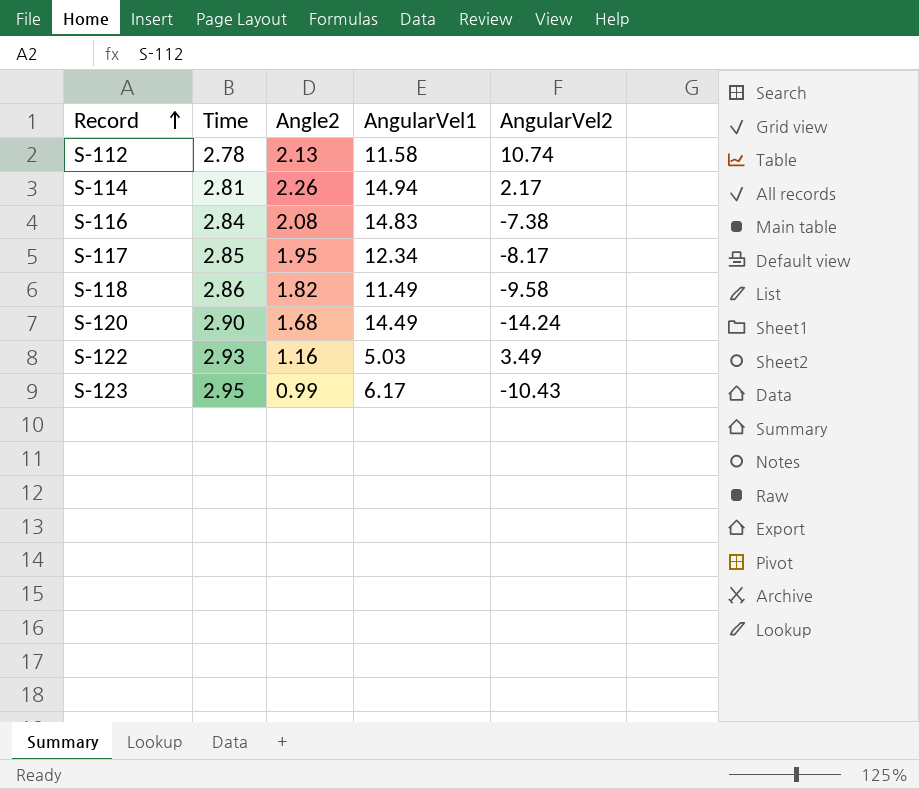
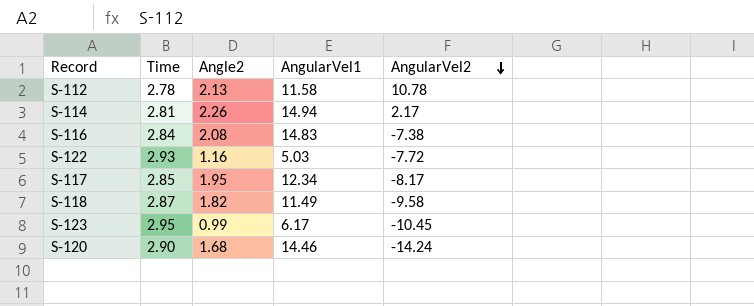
row order: Record ascending -> AngularVel2 descending
S-112 | AngularVel2: 10.74 -> 10.78
S-122 | AngularVel2: 3.49 -> -7.72
S-118 | Time: 2.86 -> 2.87
S-123 | AngularVel2: -10.43 -> -10.45
S-120 | AngularVel1: 14.49 -> 14.46

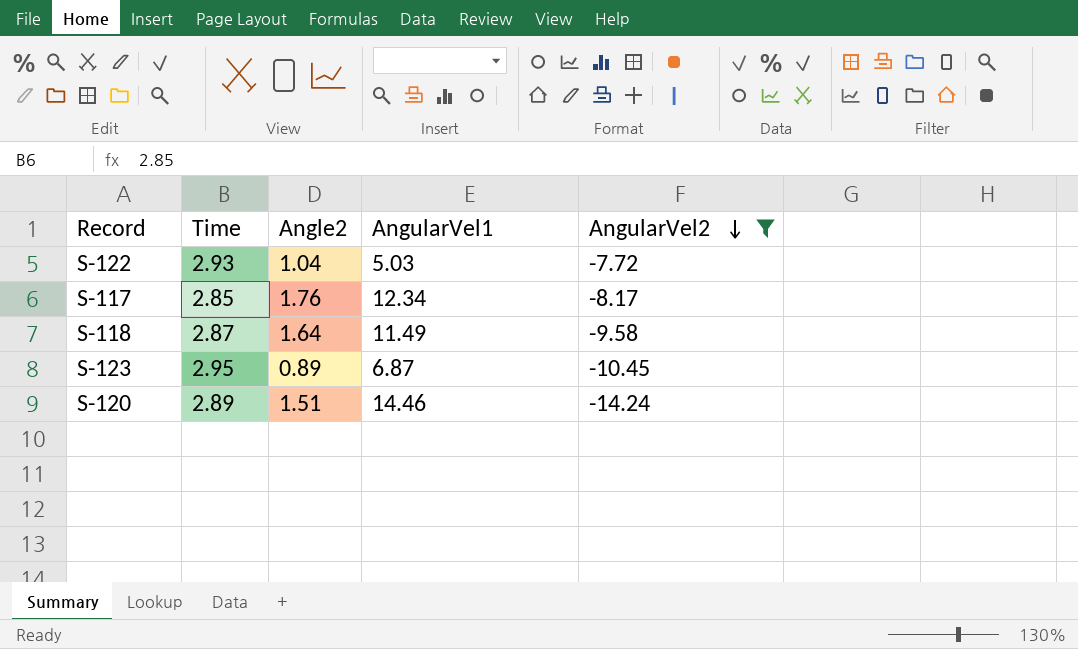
filter: none -> AngularVel2 <= -7.72
S-122 | Angle2: 1.16 -> 1.04
S-117 | Angle2: 1.95 -> 1.76
S-118 | Angle2: 1.82 -> 1.64
S-123 | Angle2: 0.99 -> 0.89
S-123 | AngularVel1: 6.17 -> 6.87
S-120 | Time: 2.90 -> 2.89
S-120 | Angle2: 1.68 -> 1.51

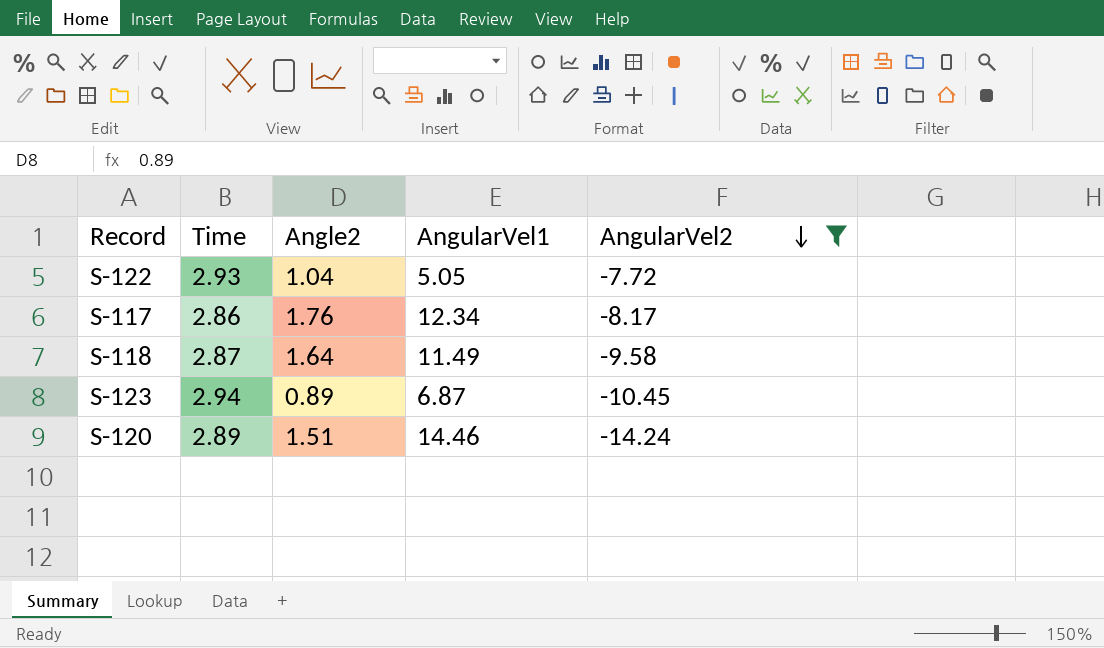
S-122 | AngularVel1: 5.03 -> 5.05
S-117 | Time: 2.85 -> 2.86
S-123 | Time: 2.95 -> 2.94

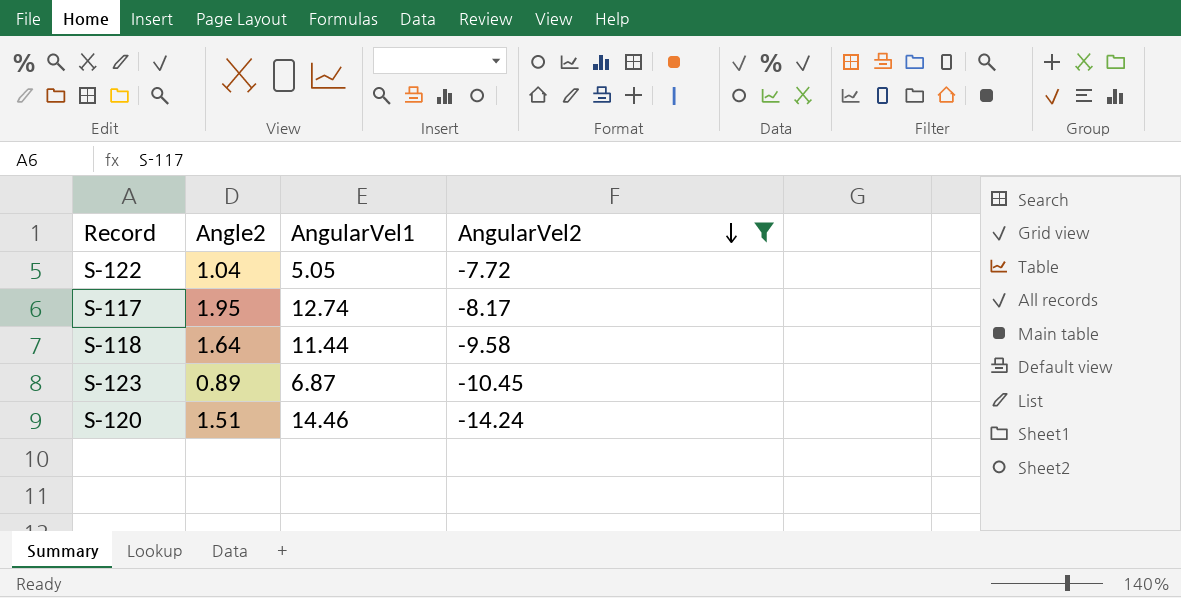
column Time | position: 2 -> none
S-117 | Angle2: 1.76 -> 1.95
S-117 | AngularVel1: 12.34 -> 12.74
S-118 | AngularVel1: 11.49 -> 11.44

